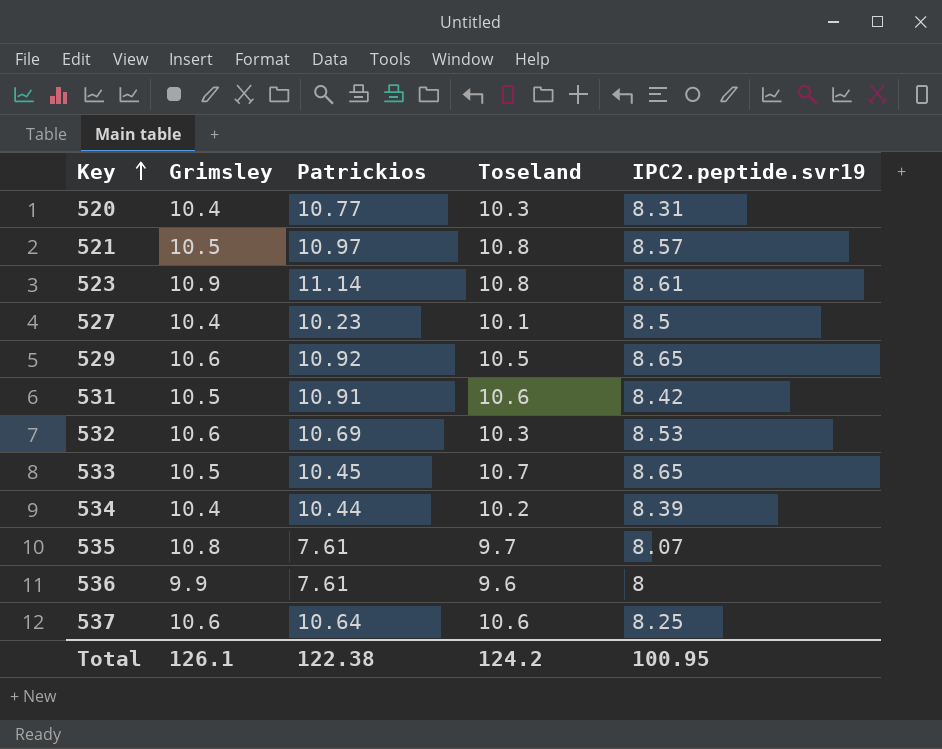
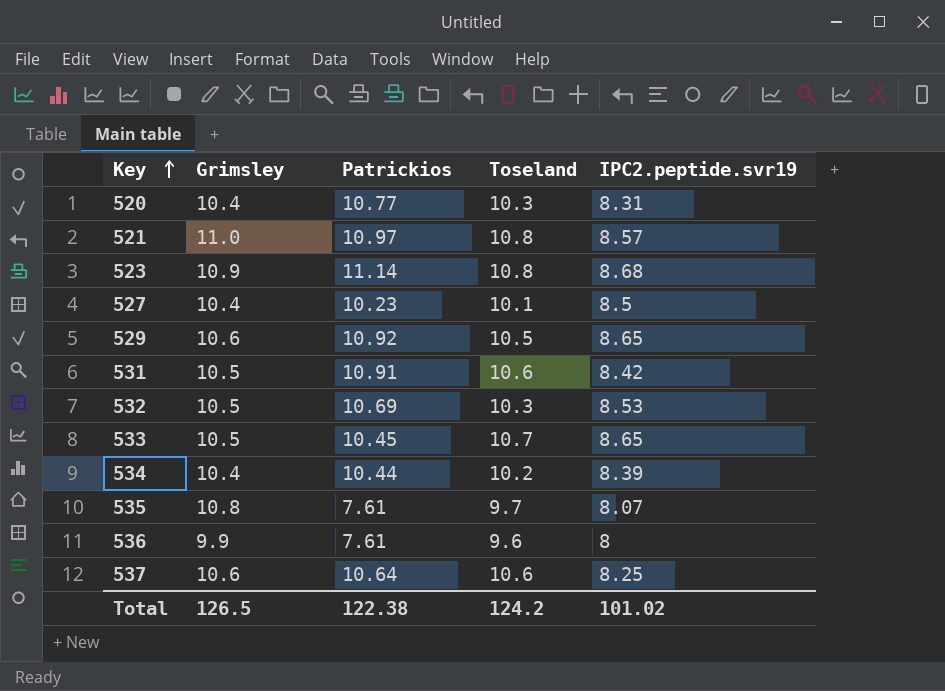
521 | Grimsley: 10.5 -> 11.0
523 | IPC2.peptide.svr19: 8.61 -> 8.68
532 | Grimsley: 10.6 -> 10.5
Total | Grimsley: 126.1 -> 126.5
Total | IPC2.peptide.svr19: 100.95 -> 101.02

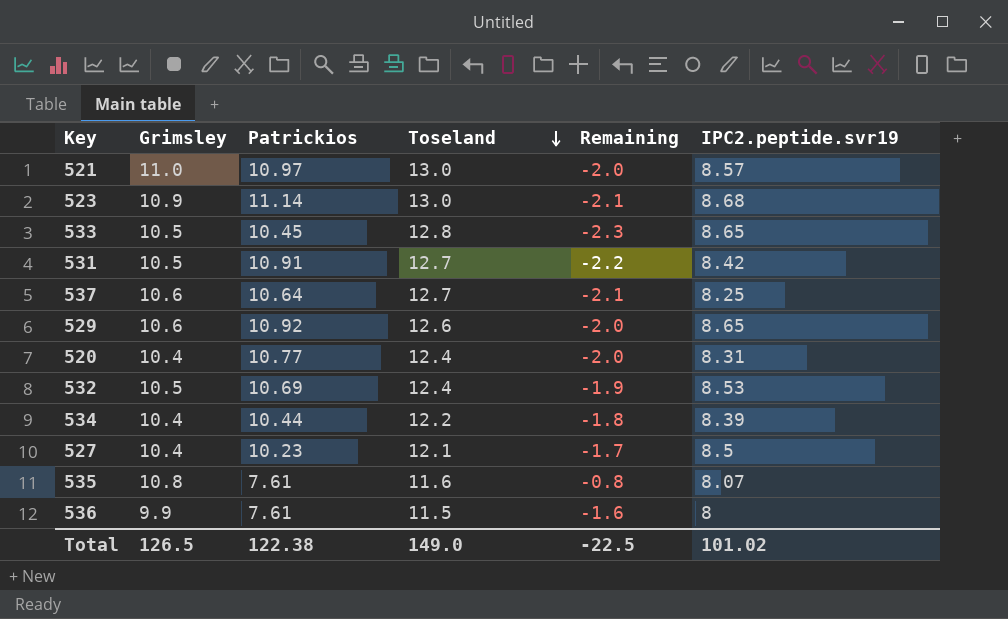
row order: Key ascending -> Toseland descending
column Remaining | formula: none -> [Grimsley] - [Toseland]
521 | Toseland: 10.8 -> 13.0
523 | Toseland: 10.8 -> 13.0
533 | Toseland: 10.7 -> 12.8
531 | Toseland: 10.6 -> 12.7
537 | Toseland: 10.6 -> 12.7
529 | Toseland: 10.5 -> 12.6
520 | Toseland: 10.3 -> 12.4
532 | Toseland: 10.3 -> 12.4
534 | Toseland: 10.2 -> 12.2
527 | Toseland: 10.1 -> 12.1
535 | Toseland: 9.7 -> 11.6
536 | Toseland: 9.6 -> 11.5
Total | Toseland: 124.2 -> 149.0

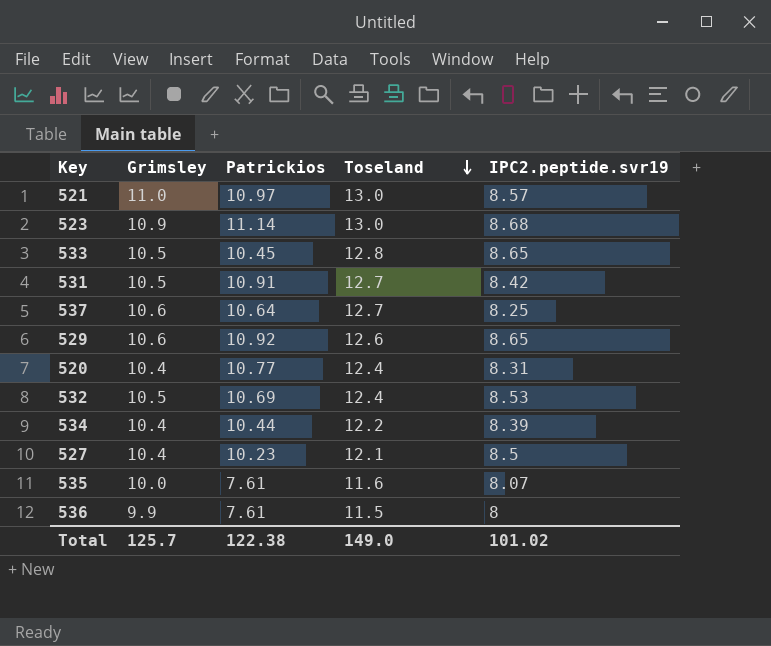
column Remaining | formula: [Grimsley] - [Toseland] -> none
535 | Grimsley: 10.8 -> 10.0
Total | Grimsley: 126.5 -> 125.7

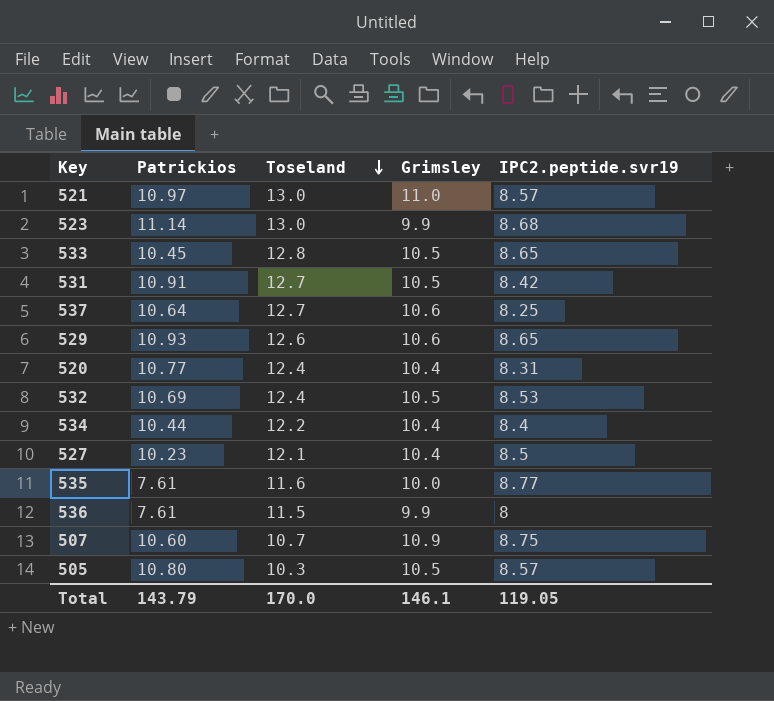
column Grimsley | position: 2 -> 4
523 | Grimsley: 10.9 -> 9.9
529 | Patrickios: 10.92 -> 10.93
534 | IPC2.peptide.svr19: 8.39 -> 8.4
535 | IPC2.peptide.svr19: 8.07 -> 8.77
row 507: none -> 10.60 | 10.7 | 10.9 | 8.75
row 505: none -> 10.80 | 10.3 | 10.5 | 8.57
Total | Patrickios: 122.38 -> 143.79
Total | Toseland: 149.0 -> 170.0
Total | Grimsley: 125.7 -> 146.1
Total | IPC2.peptide.svr19: 101.02 -> 119.05

